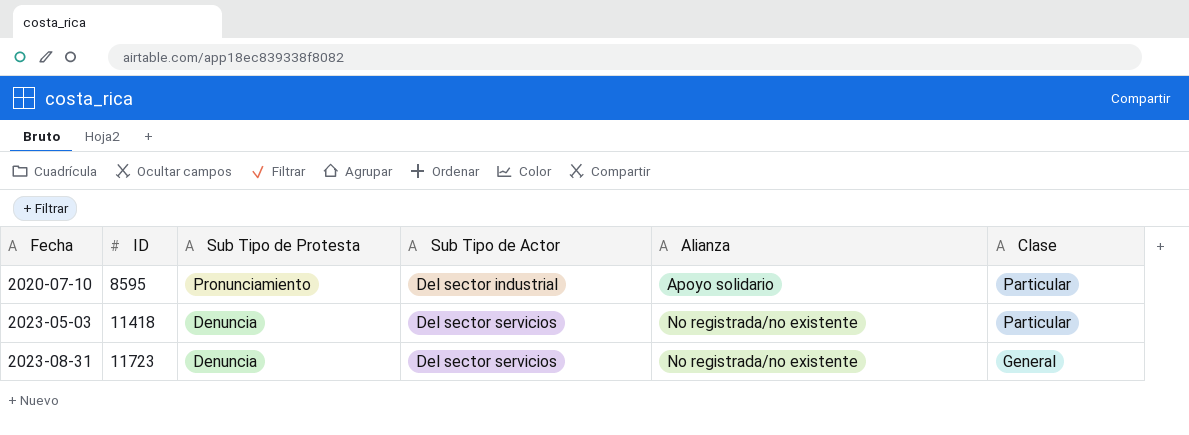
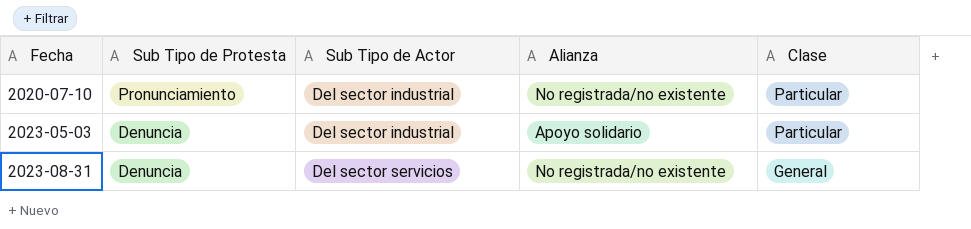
column ID | position: 2 -> none
2020-07-10 | Alianza: Apoyo solidario -> No registrada/no existente
2023-05-03 | Sub Tipo de Actor: Del sector servicios -> Del sector industrial
2023-05-03 | Alianza: No registrada/no existente -> Apoyo solidario

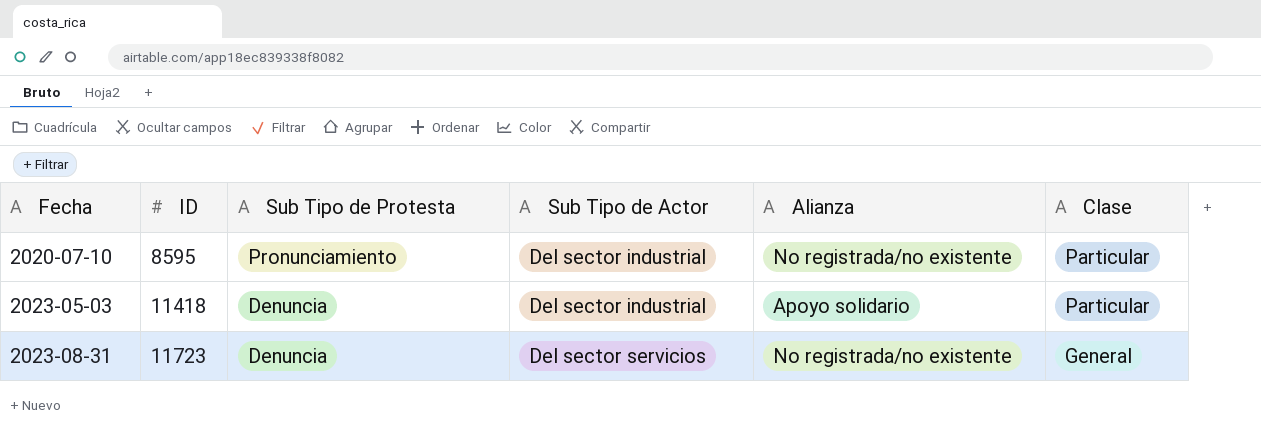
column ID | position: none -> 2

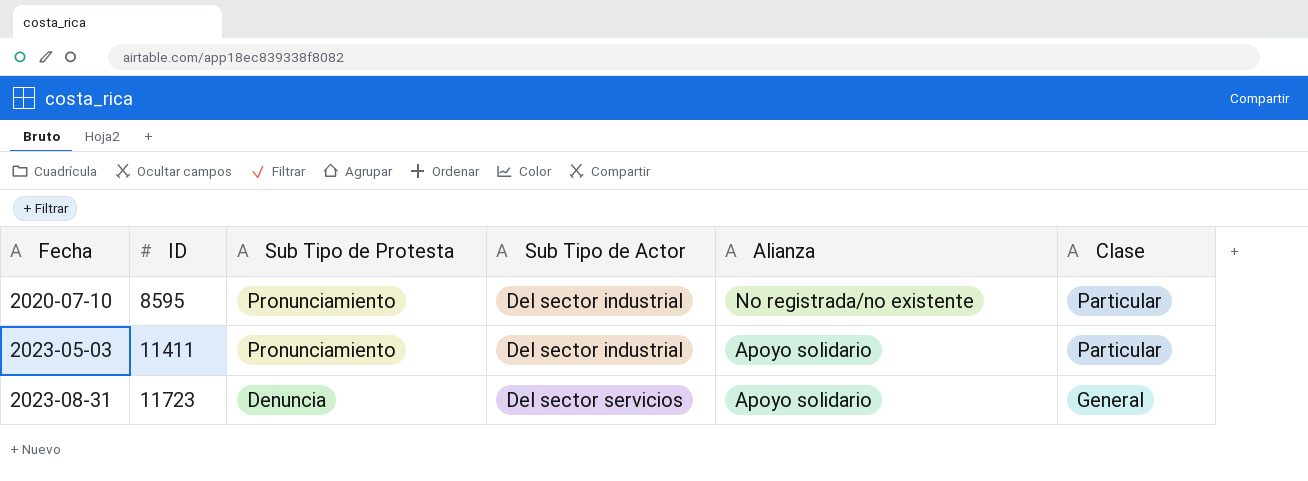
2023-05-03 | ID: 11418 -> 11411
2023-05-03 | Sub Tipo de Protesta: Denuncia -> Pronunciamiento
2023-08-31 | Alianza: No registrada/no existente -> Apoyo solidario

